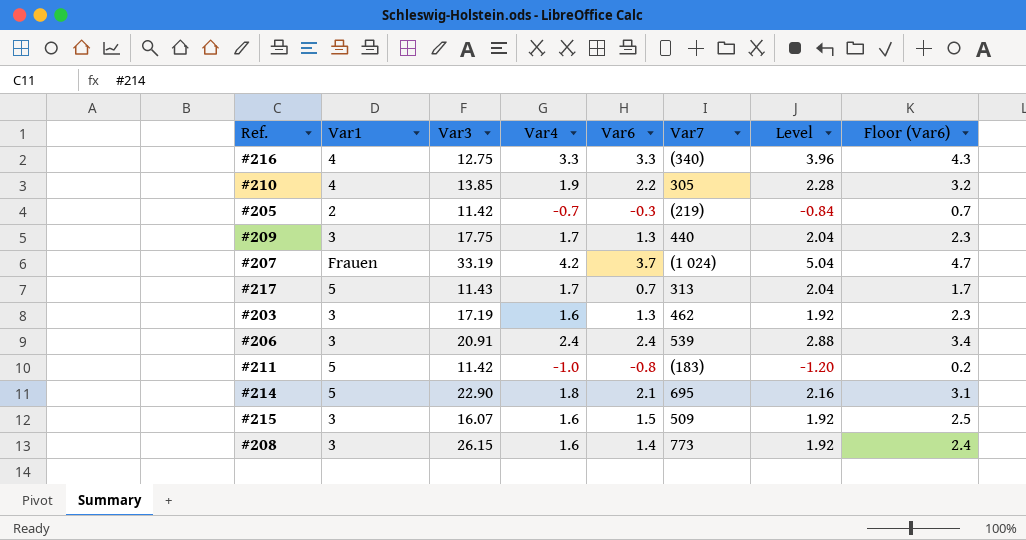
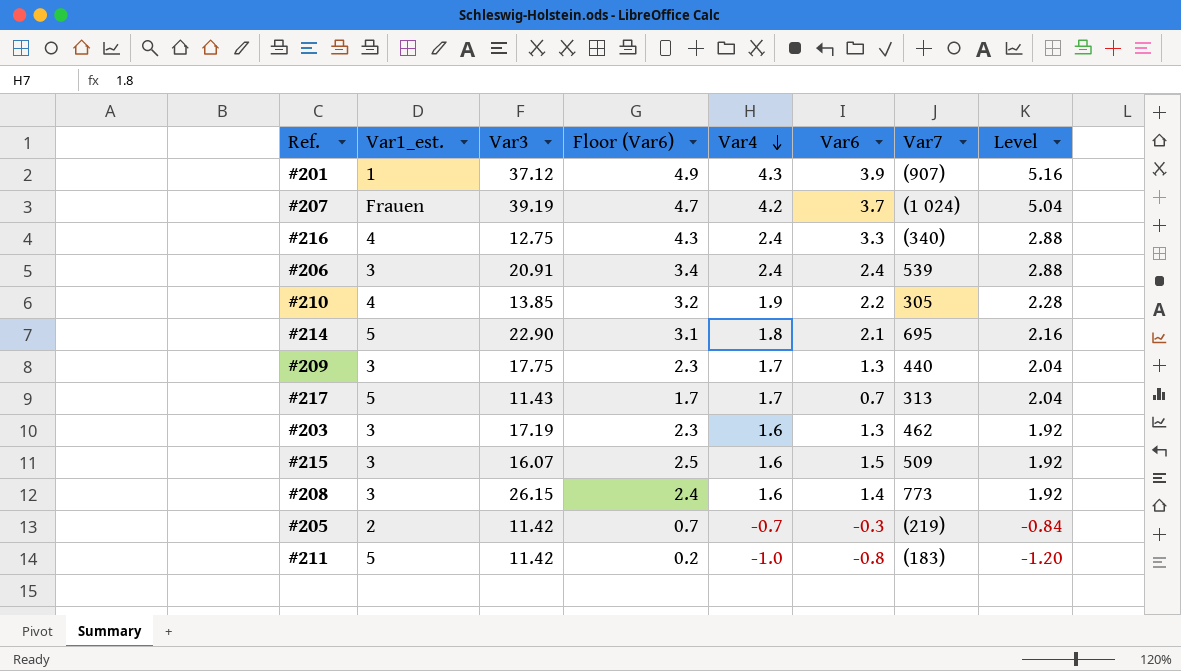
row order: none -> Var4 descending
column name: Var1 -> Var1_est.
column Floor (Var6) | position: 8 -> 4
row #201: none -> 1 | 37.12 | 4.9 | 4.3 | 3.9 | (907) | 5.16
#207 | Var3: 33.19 -> 39.19
#216 | Var4: 3.3 -> 2.4
#216 | Level: 3.96 -> 2.88

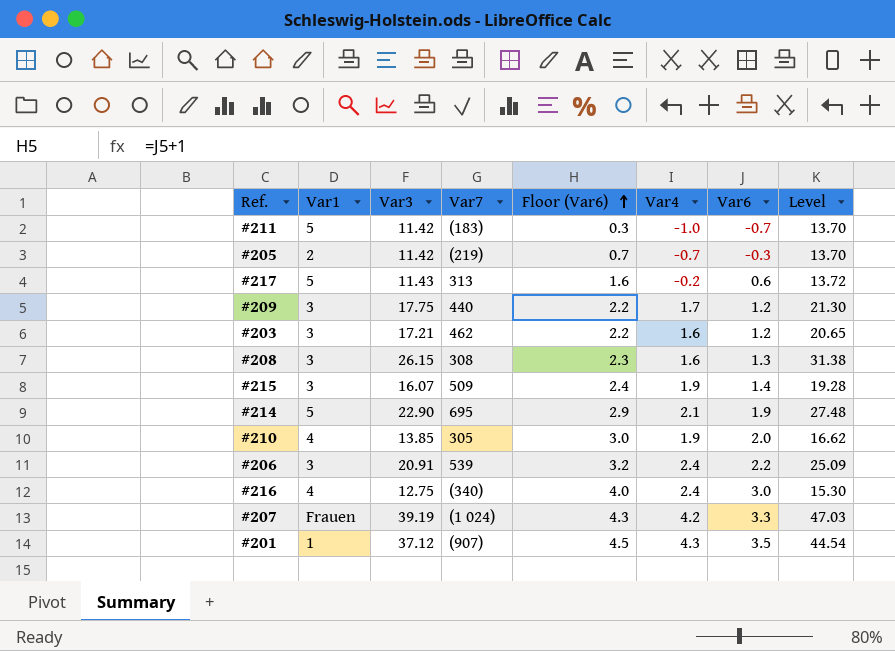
row order: Var4 descending -> Floor (Var6) ascending
column name: Var1_est. -> Var1
column Var7 | position: 7 -> 4
column Level | formula: [Var4] * 1.2 -> [Var3] * 1.2
#211 | Floor (Var6): 0.2 -> 0.3
#211 | Var6: -0.8 -> -0.7
#217 | Floor (Var6): 1.7 -> 1.6
#217 | Var4: 1.7 -> -0.2
#217 | Var6: 0.7 -> 0.6
#209 | Floor (Var6): 2.3 -> 2.2
#209 | Var6: 1.3 -> 1.2
#203 | Var3: 17.19 -> 17.21
#203 | Floor (Var6): 2.3 -> 2.2
#203 | Var6: 1.3 -> 1.2
#208 | Var7: 773 -> 308
#208 | Floor (Var6): 2.4 -> 2.3
#208 | Var6: 1.4 -> 1.3
#215 | Floor (Var6): 2.5 -> 2.4
#215 | Var4: 1.6 -> 1.9
#215 | Var6: 1.5 -> 1.4
#214 | Floor (Var6): 3.1 -> 2.9
#214 | Var4: 1.8 -> 2.1
#214 | Var6: 2.1 -> 1.9
#210 | Floor (Var6): 3.2 -> 3.0
#210 | Var6: 2.2 -> 2.0
#206 | Floor (Var6): 3.4 -> 3.2
#206 | Var6: 2.4 -> 2.2
#216 | Floor (Var6): 4.3 -> 4.0
#216 | Var6: 3.3 -> 3.0
#207 | Floor (Var6): 4.7 -> 4.3
#207 | Var6: 3.7 -> 3.3
#201 | Floor (Var6): 4.9 -> 4.5
#201 | Var6: 3.9 -> 3.5

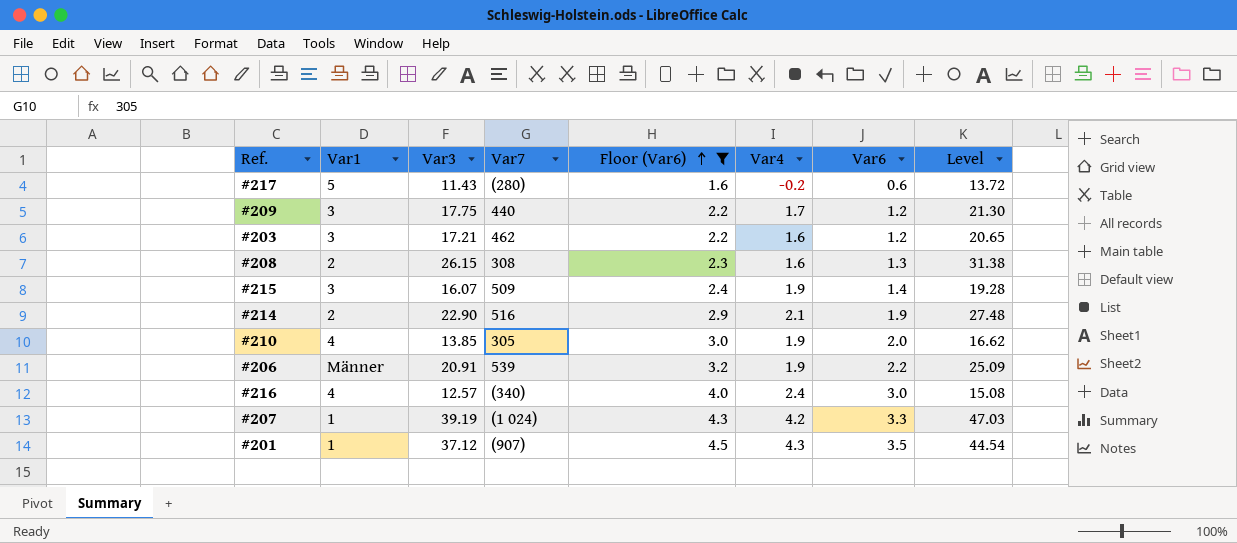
filter: none -> Floor (Var6) >= 1.6
#217 | Var7: 313 -> (280)
#208 | Var1: 3 -> 2
#214 | Var1: 5 -> 2
#214 | Var7: 695 -> 516
#206 | Var1: 3 -> Männer
#206 | Var4: 2.4 -> 1.9
#216 | Var3: 12.75 -> 12.57
#216 | Level: 15.30 -> 15.08
#207 | Var1: Frauen -> 1

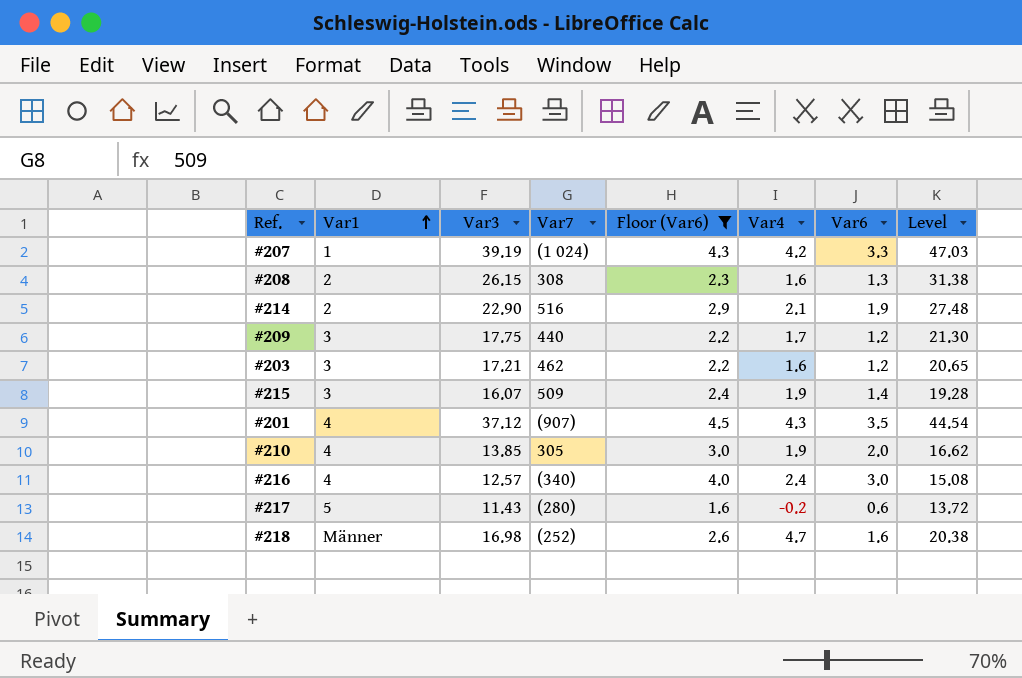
row order: Floor (Var6) ascending -> Var1 ascending
row #206: Männer | 20.91 | 539 | 3.2 | 1.9 | 2.2 | 25.09 -> none
#201 | Var1: 1 -> 4
row #218: none -> Männer | 16.98 | (252) | 2.6 | 4.7 | 1.6 | 20.38

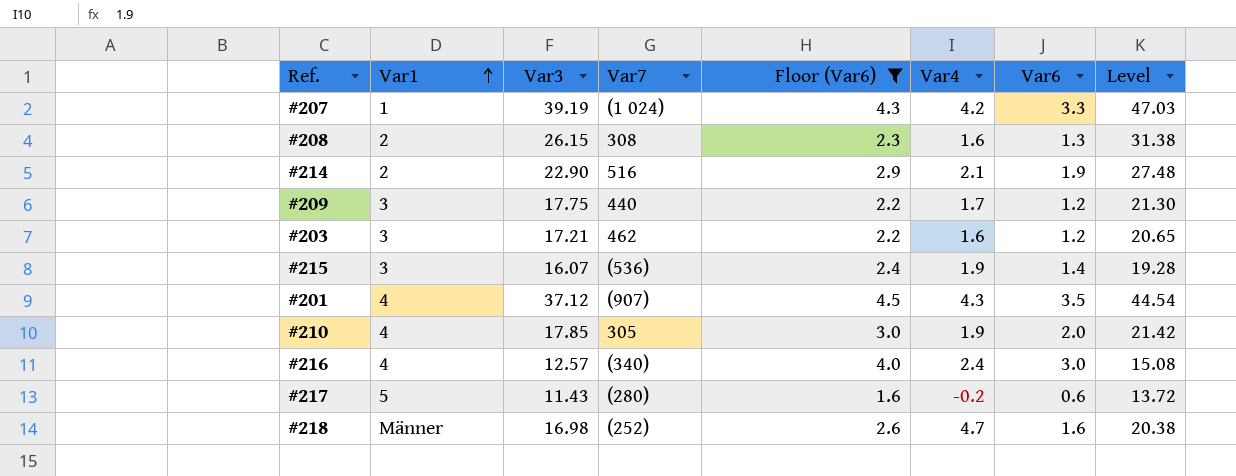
#215 | Var7: 509 -> (536)
#210 | Var3: 13.85 -> 17.85
#210 | Level: 16.62 -> 21.42

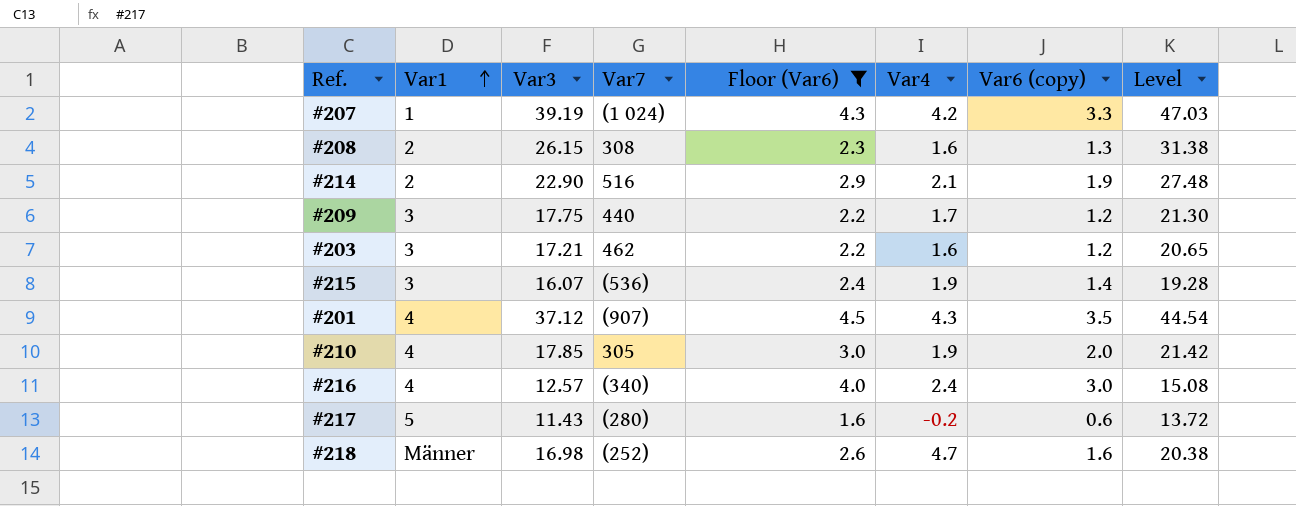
column name: Var6 -> Var6 (copy)

